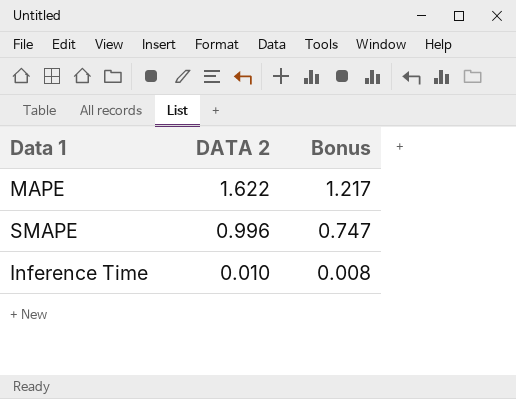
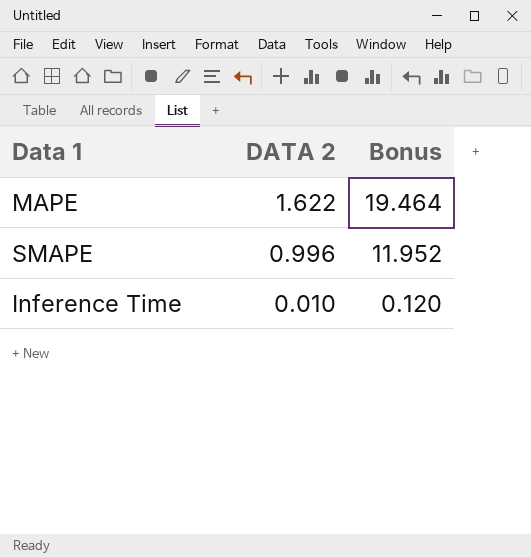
column Bonus | formula: [DATA 2] * 0.75 -> [DATA 2] * 12

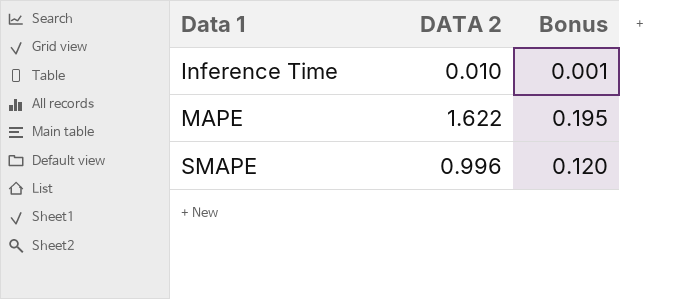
row order: DATA 2 descending -> Data 1 ascending
column Bonus | formula: [DATA 2] * 12 -> [DATA 2] * 0.12

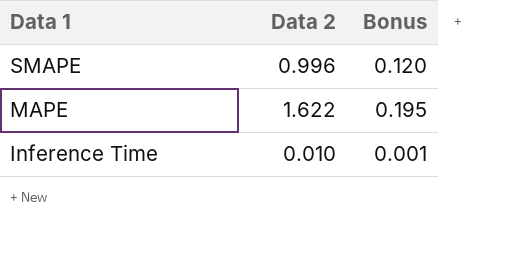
row order: Data 1 ascending -> Data 1 descending
column name: DATA 2 -> Data 2

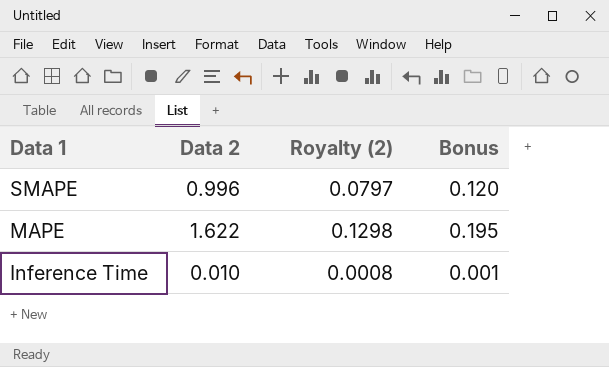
column Royalty (2) | formula: none -> [Data 2] * 0.08

